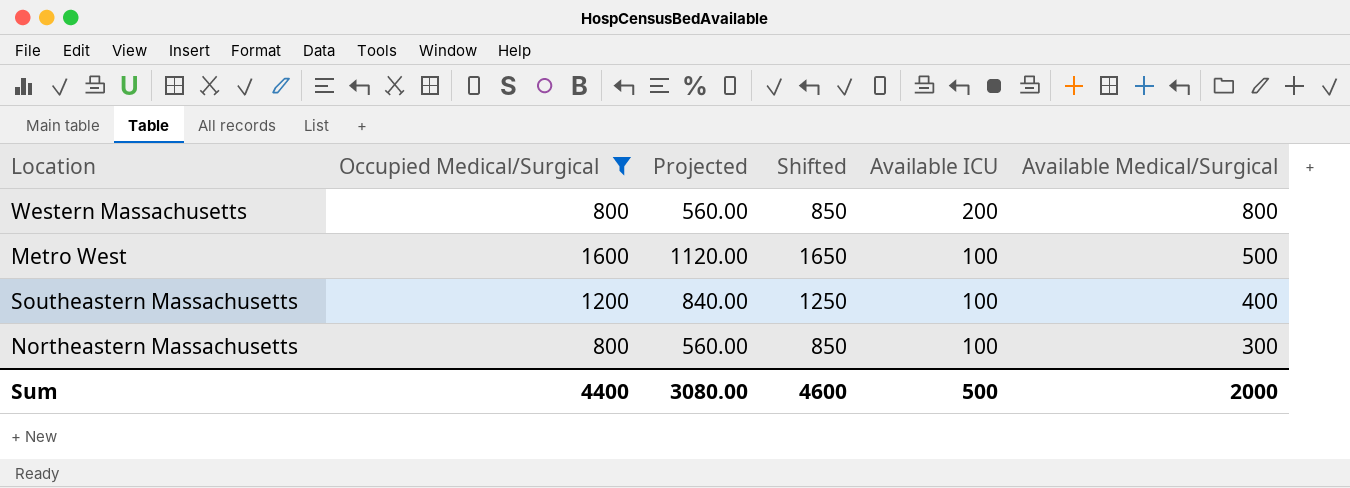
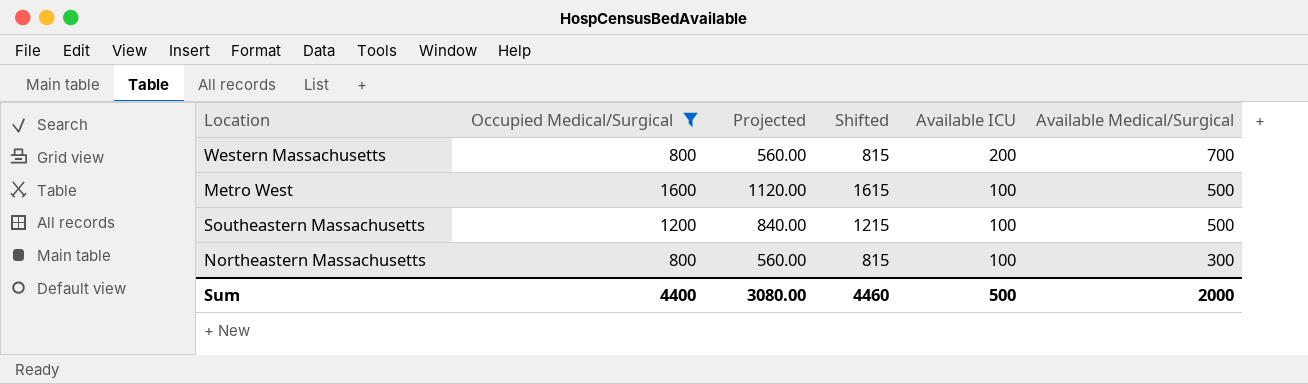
column Shifted | formula: [Occupied Medical/Surgical] + 50 -> [Occupied Medical/Surgical] + 15
Western Massachusetts | Available Medical/Surgical: 800 -> 700
Southeastern Massachusetts | Available Medical/Surgical: 400 -> 500
Sum | Shifted: 4600 -> 4460

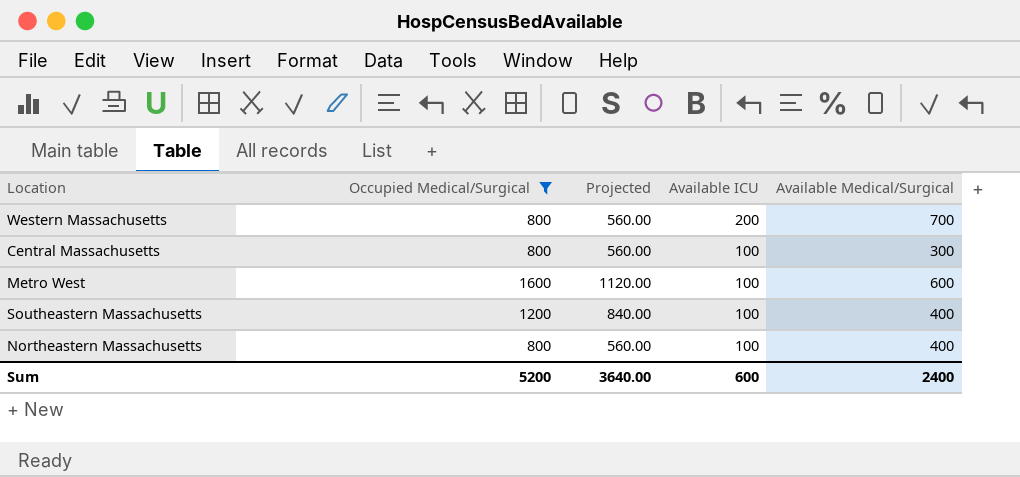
column Shifted | formula: [Occupied Medical/Surgical] + 15 -> none
row Central Massachusetts: none -> 800 | 560.00 | 100 | 300
Metro West | Available Medical/Surgical: 500 -> 600
Southeastern Massachusetts | Available Medical/Surgical: 500 -> 400
Northeastern Massachusetts | Available Medical/Surgical: 300 -> 400
Sum | Occupied Medical/Surgical: 4400 -> 5200
Sum | Projected: 3080.00 -> 3640.00
Sum | Available ICU: 500 -> 600
Sum | Available Medical/Surgical: 2000 -> 2400

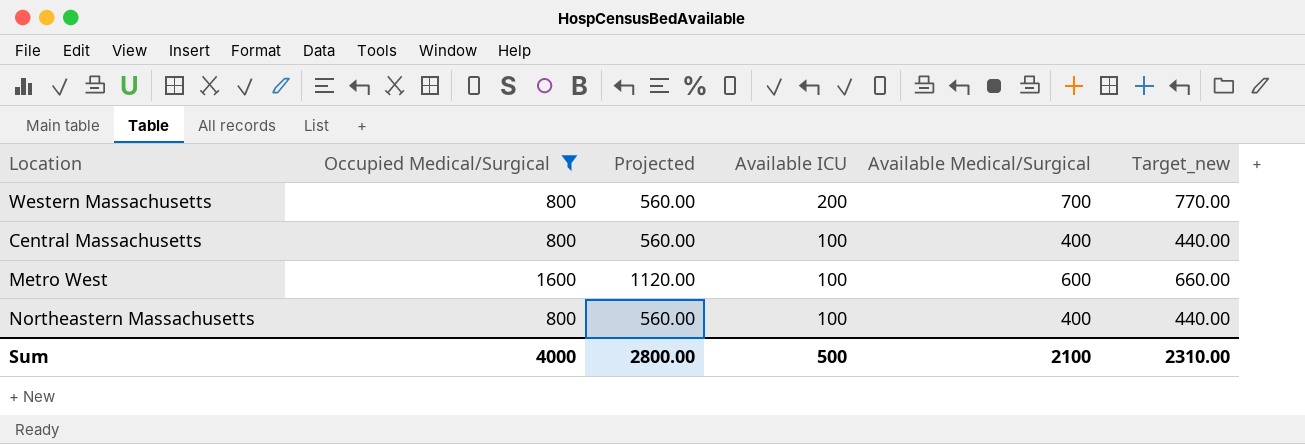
column Target_new | formula: none -> [Available Medical/Surgical] * 1.1
row Southeastern Massachusetts: 1200 | 840.00 | 100 | 400 -> none
Central Massachusetts | Available Medical/Surgical: 300 -> 400
Sum | Occupied Medical/Surgical: 5200 -> 4000
Sum | Projected: 3640.00 -> 2800.00
Sum | Available ICU: 600 -> 500
Sum | Available Medical/Surgical: 2400 -> 2100

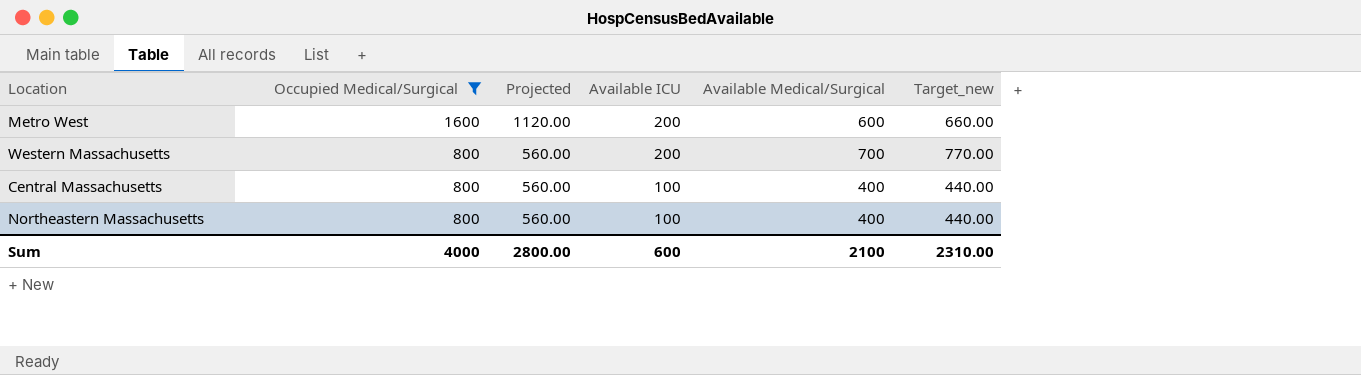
row order: Available ICU descending -> Occupied Medical/Surgical descending
Metro West | Available ICU: 100 -> 200
Sum | Available ICU: 500 -> 600

